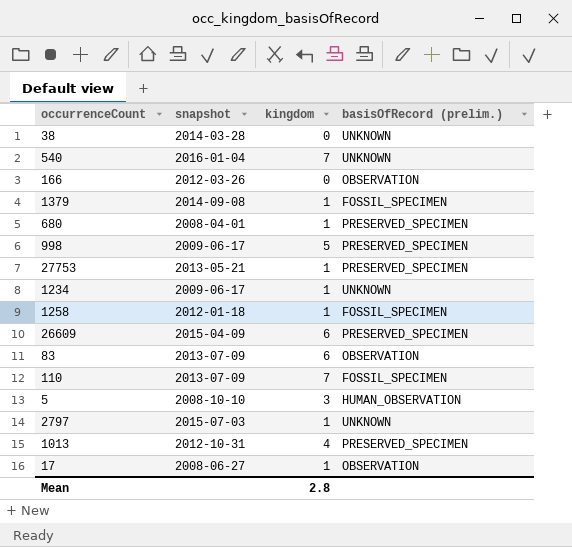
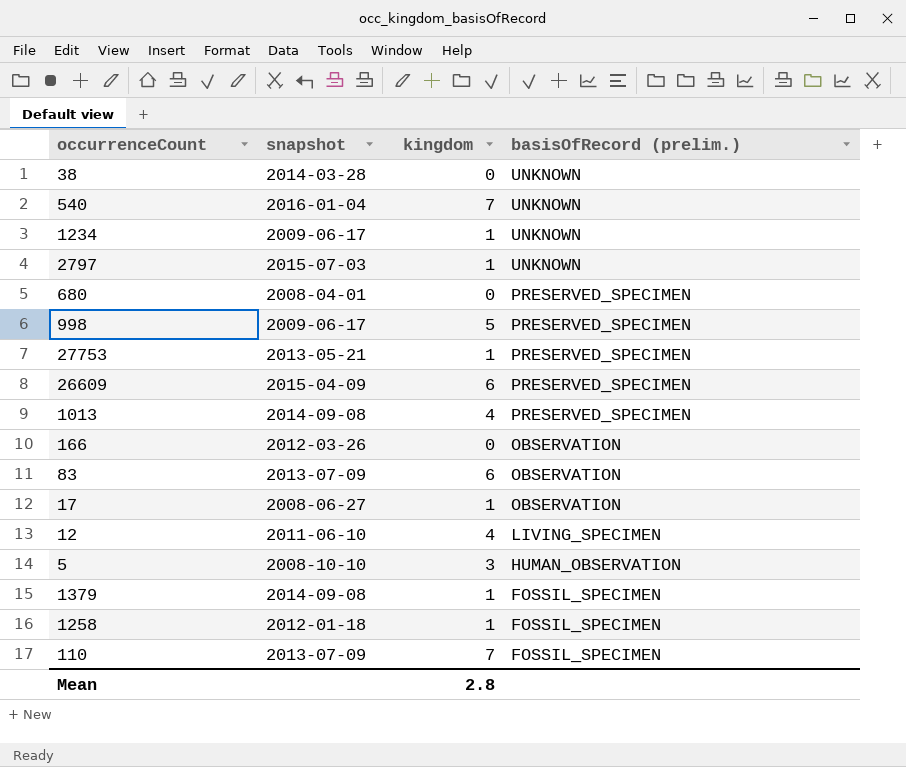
row order: none -> basisOfRecord (prelim.) descending
680 | kingdom: 1 -> 0
1013 | snapshot: 2012-10-31 -> 2014-09-08
row 12: none -> 2011-06-10 | 4 | LIVING_SPECIMEN

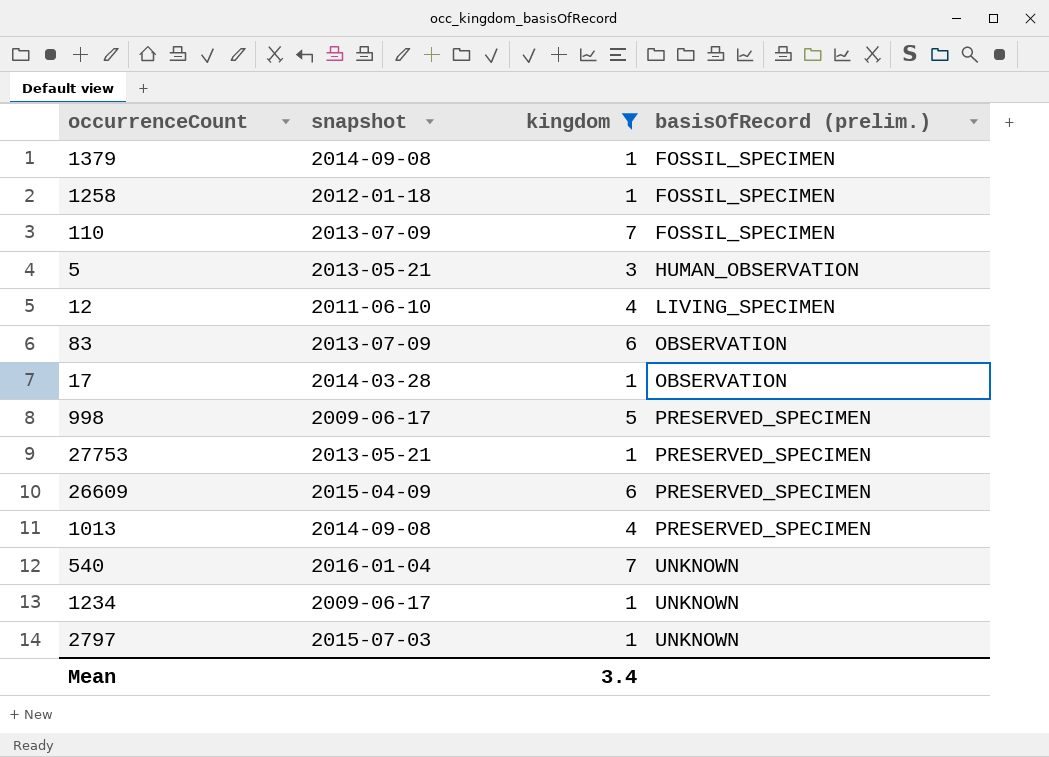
filter: none -> kingdom != 0
row order: basisOfRecord (prelim.) descending -> basisOfRecord (prelim.) ascending
5 | snapshot: 2008-10-10 -> 2013-05-21
17 | snapshot: 2008-06-27 -> 2014-03-28
Mean | kingdom: 2.8 -> 3.4

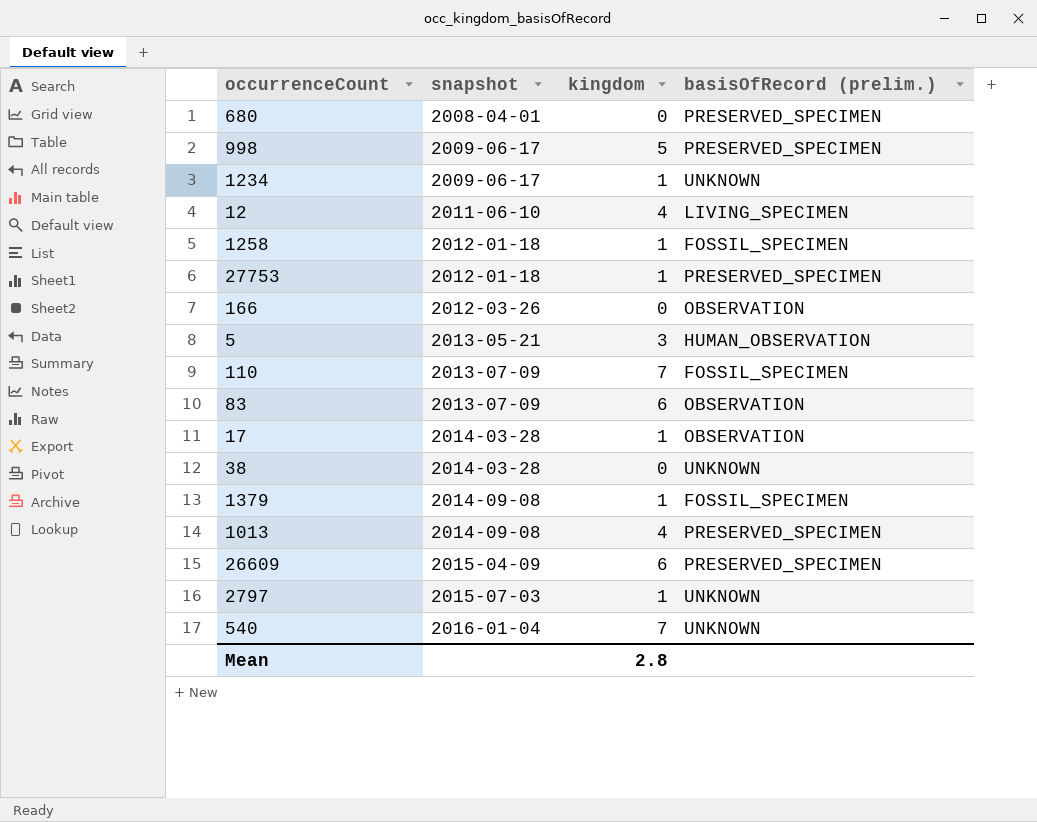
filter: kingdom != 0 -> none
row order: basisOfRecord (prelim.) ascending -> snapshot ascending
27753 | snapshot: 2013-05-21 -> 2012-01-18
Mean | kingdom: 3.4 -> 2.8

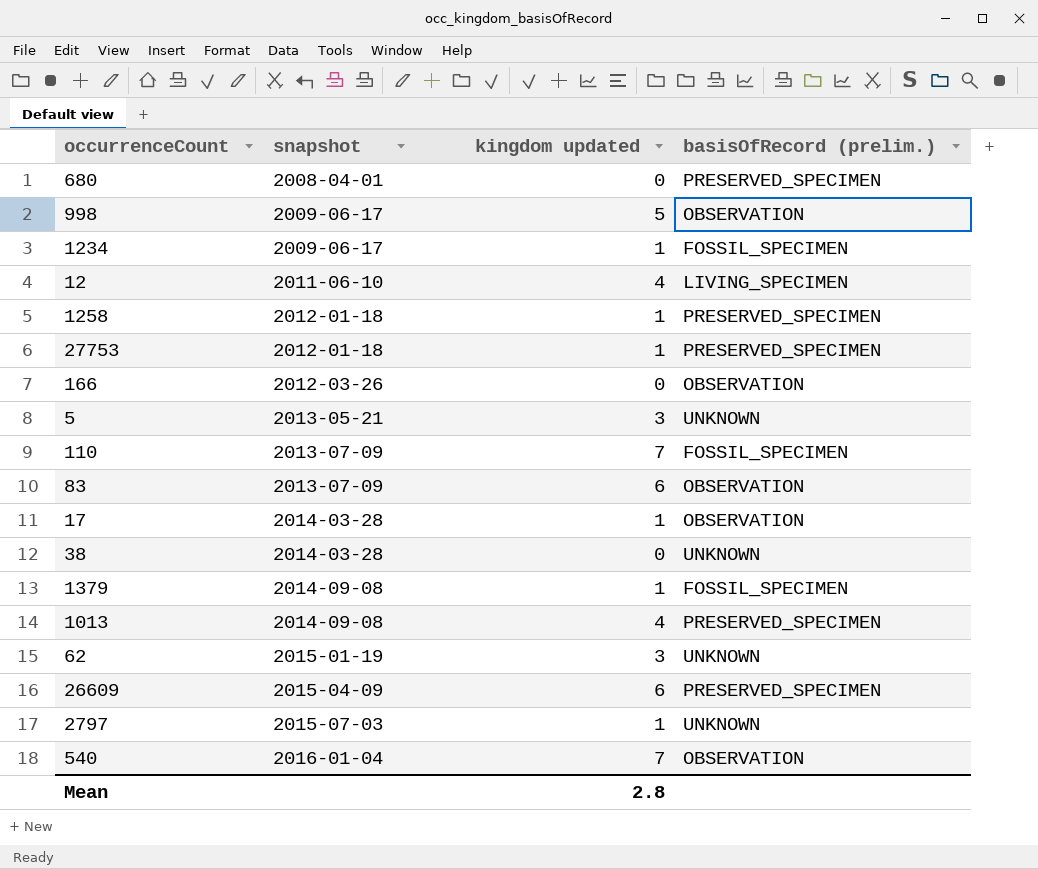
column name: kingdom -> kingdom updated
998 | basisOfRecord (prelim.): PRESERVED_SPECIMEN -> OBSERVATION
1234 | basisOfRecord (prelim.): UNKNOWN -> FOSSIL_SPECIMEN
1258 | basisOfRecord (prelim.): FOSSIL_SPECIMEN -> PRESERVED_SPECIMEN
5 | basisOfRecord (prelim.): HUMAN_OBSERVATION -> UNKNOWN
row 62: none -> 2015-01-19 | 3 | UNKNOWN
540 | basisOfRecord (prelim.): UNKNOWN -> OBSERVATION

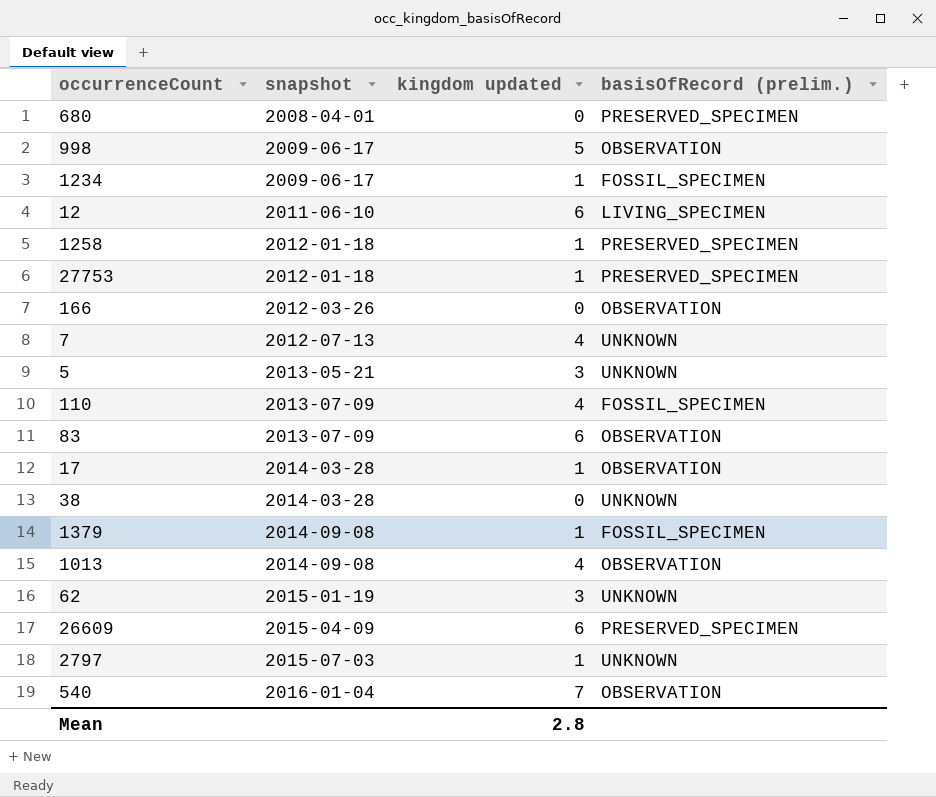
12 | kingdom updated: 4 -> 6
row 7: none -> 2012-07-13 | 4 | UNKNOWN
110 | kingdom updated: 7 -> 4
1013 | basisOfRecord (prelim.): PRESERVED_SPECIMEN -> OBSERVATION

